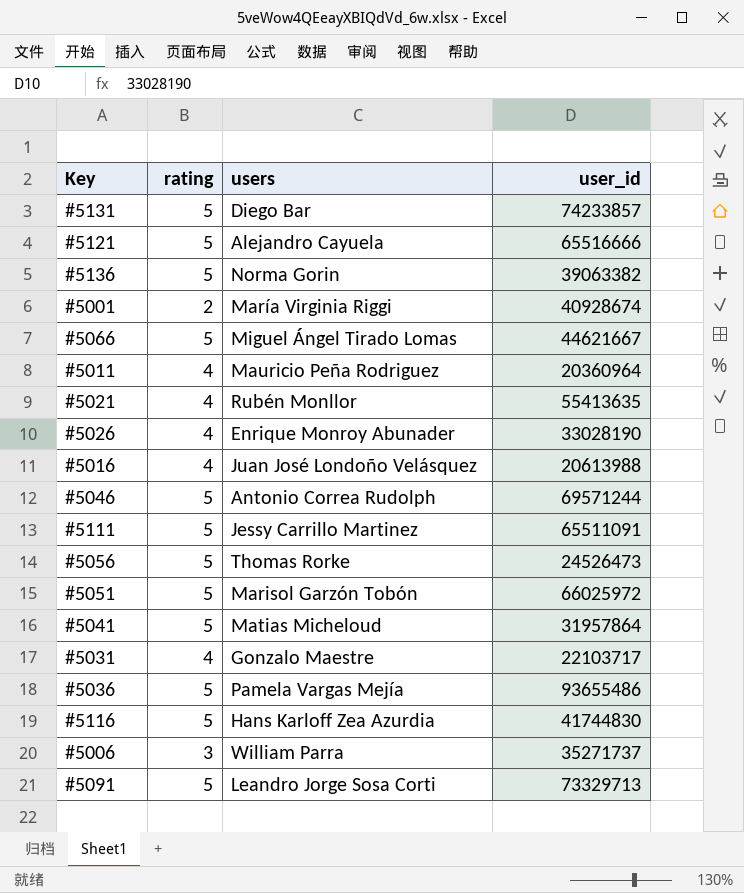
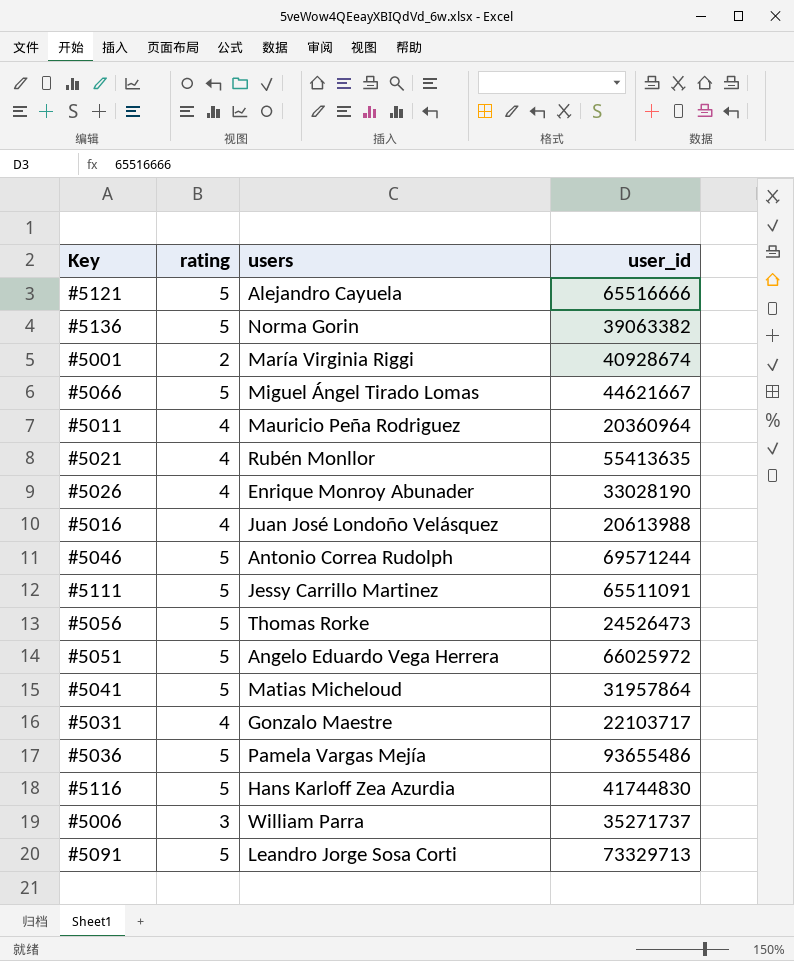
row #5131: 5 | Diego Bar | 74233857 -> none
#5051 | users: Marisol Garzón Tobón -> Angelo Eduardo Vega Herrera

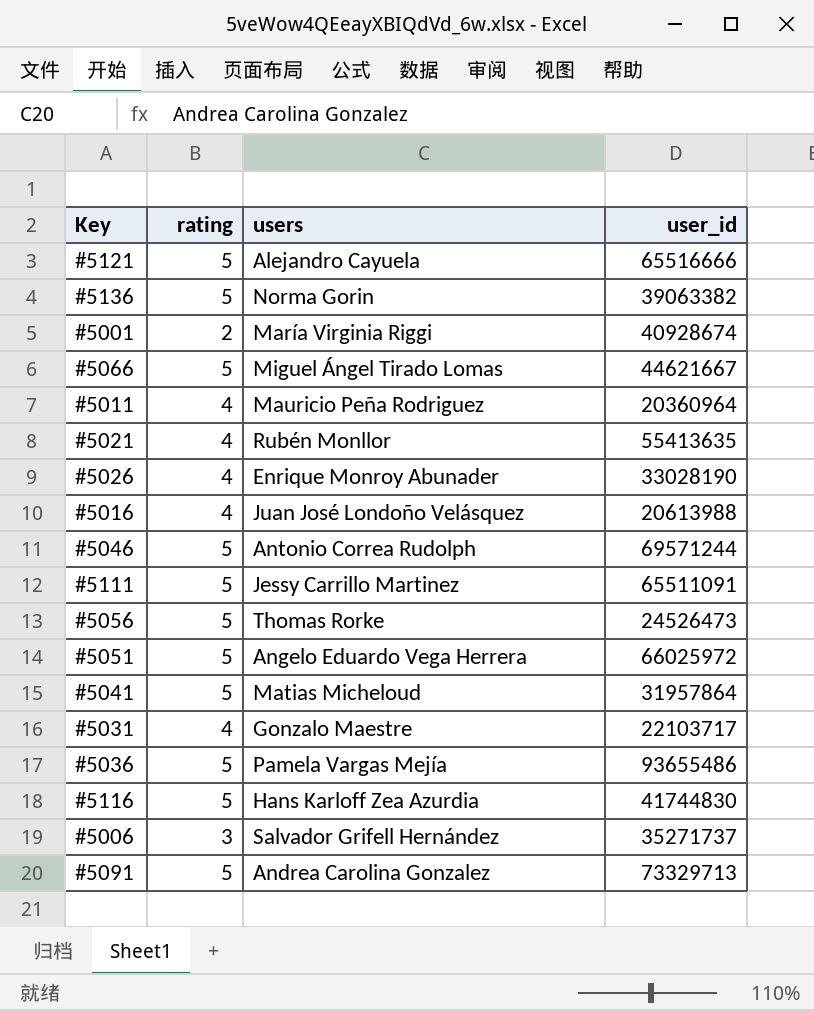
#5006 | users: William Parra -> Salvador Grifell Hernández
#5091 | users: Leandro Jorge Sosa Corti -> Andrea Carolina Gonzalez

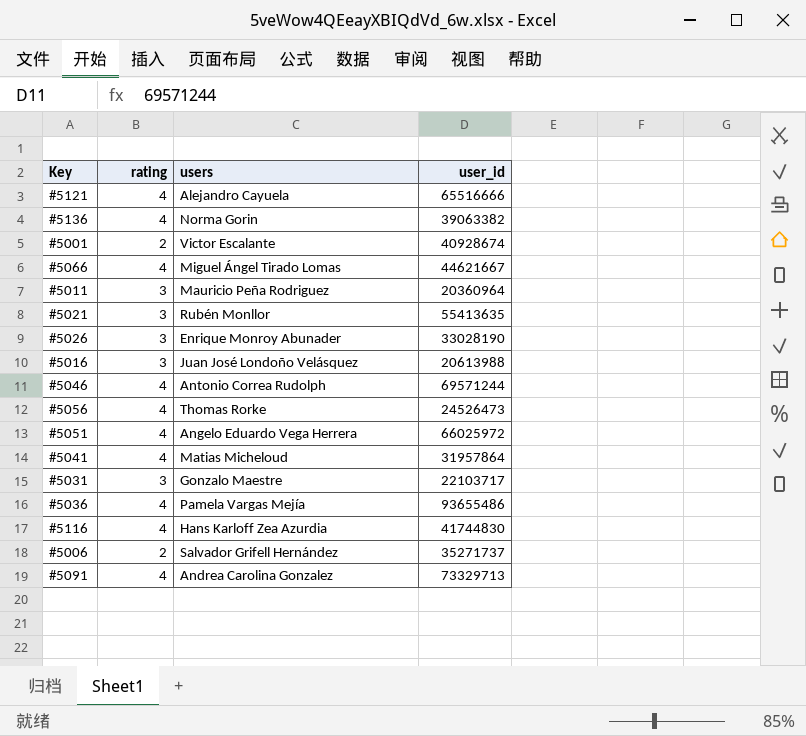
row #5111: 5 | Jessy Carrillo Martinez | 65511091 -> none
#5121 | rating: 5 -> 4
#5136 | rating: 5 -> 4
#5001 | users: María Virginia Riggi -> Victor Escalante
#5066 | rating: 5 -> 4
#5011 | rating: 4 -> 3
#5021 | rating: 4 -> 3
#5026 | rating: 4 -> 3
#5016 | rating: 4 -> 3
#5046 | rating: 5 -> 4
#5056 | rating: 5 -> 4
#5051 | rating: 5 -> 4
#5041 | rating: 5 -> 4
#5031 | rating: 4 -> 3
#5036 | rating: 5 -> 4
#5116 | rating: 5 -> 4
#5006 | rating: 3 -> 2
#5091 | rating: 5 -> 4

